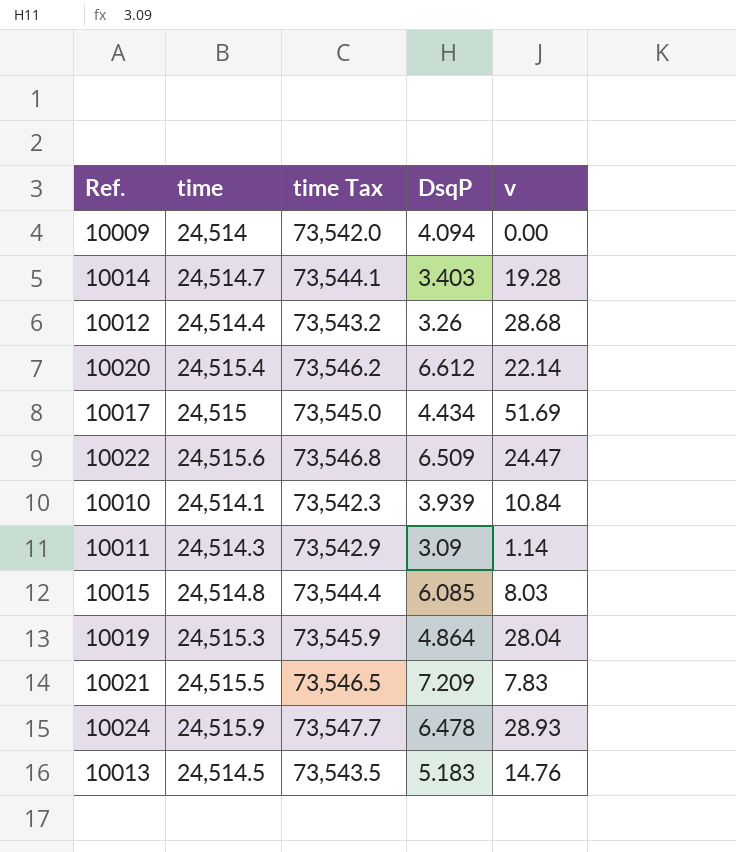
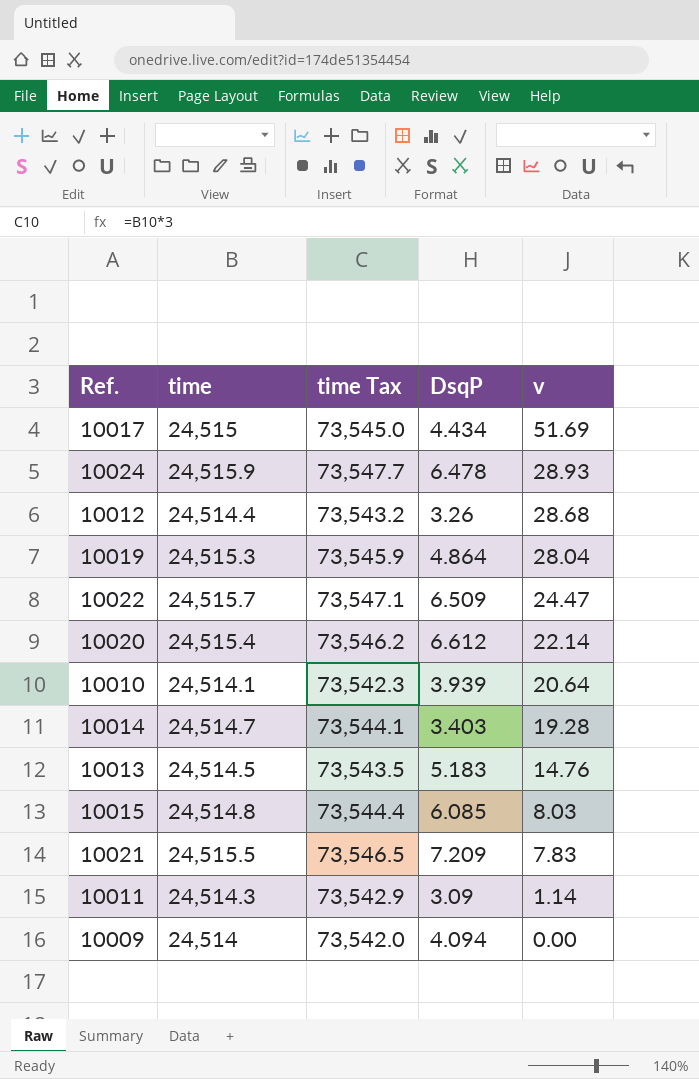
row order: none -> v descending
10022 | time: 24,515.6 -> 24,515.7
10022 | time Tax: 73,546.8 -> 73,547.1
10010 | v: 10.84 -> 20.64

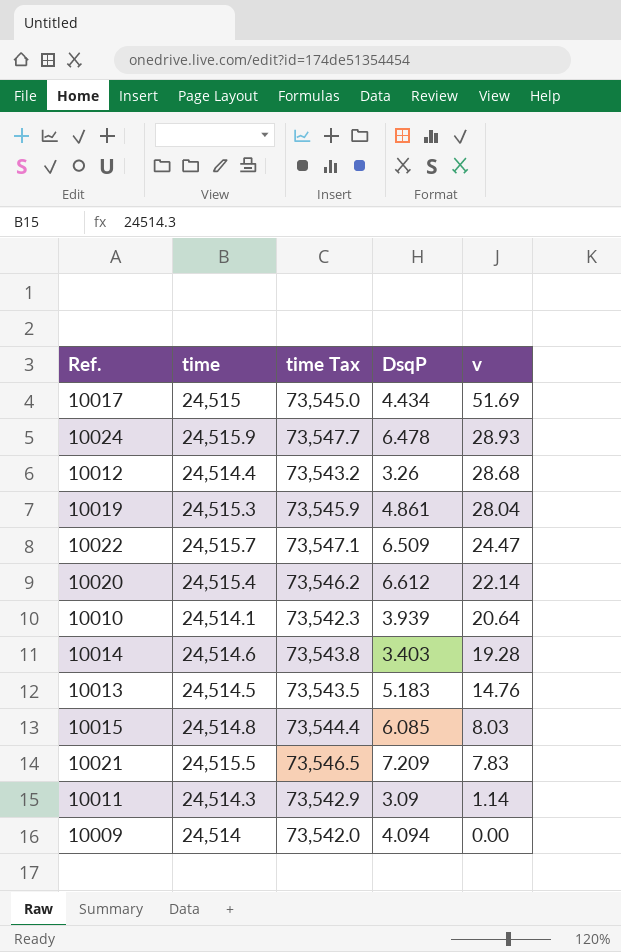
10019 | DsqP: 4.864 -> 4.861
10014 | time: 24,514.7 -> 24,514.6
10014 | time Tax: 73,544.1 -> 73,543.8

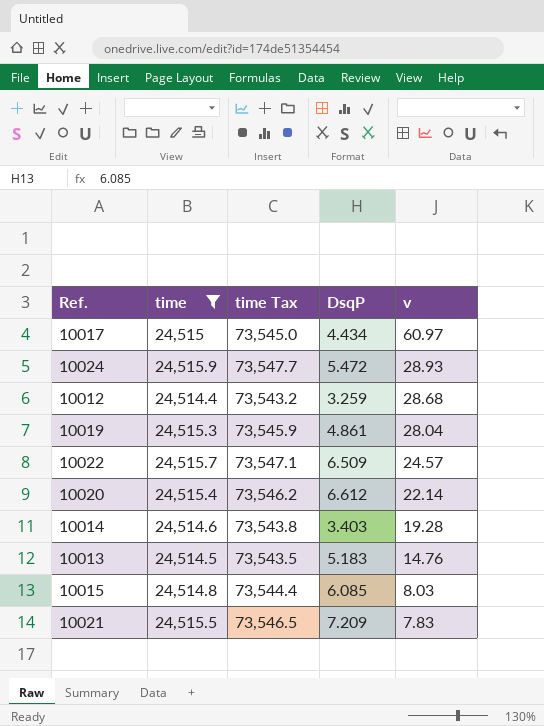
filter: none -> time >= 24,514.4
10017 | v: 51.69 -> 60.97
10024 | DsqP: 6.478 -> 5.472
10012 | DsqP: 3.26 -> 3.259
10022 | v: 24.47 -> 24.57

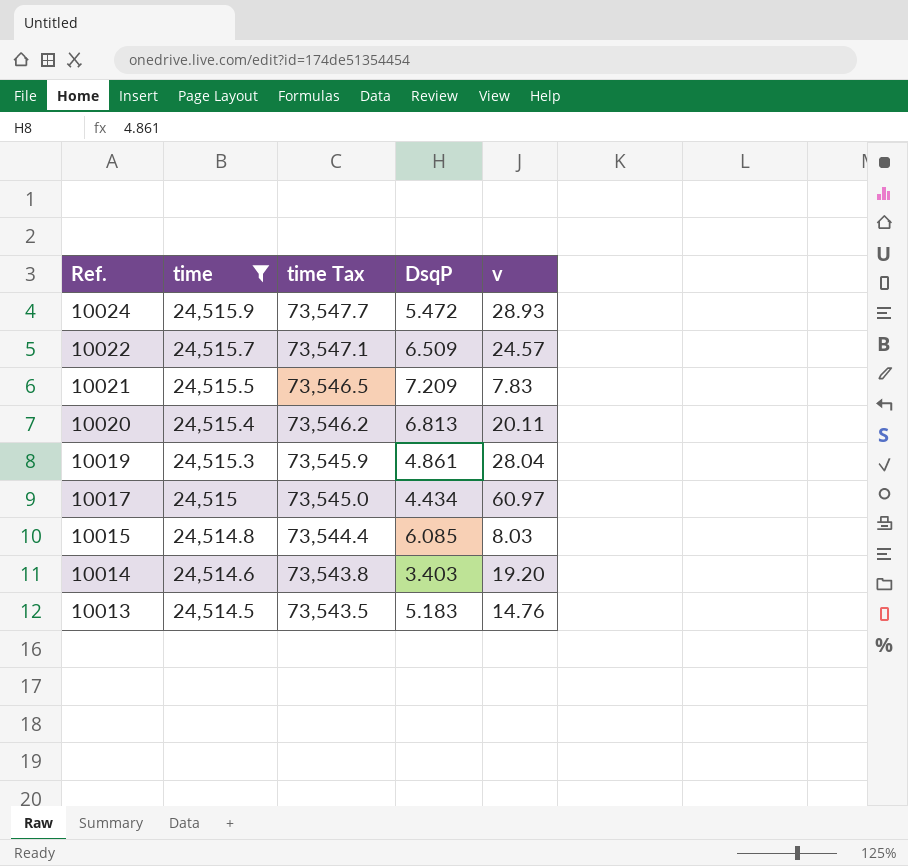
row order: v descending -> Ref. descending
row 10012: 24,514.4 | 73,543.2 | 3.259 | 28.68 -> none
10020 | DsqP: 6.612 -> 6.813
10020 | v: 22.14 -> 20.11
10014 | v: 19.28 -> 19.20

